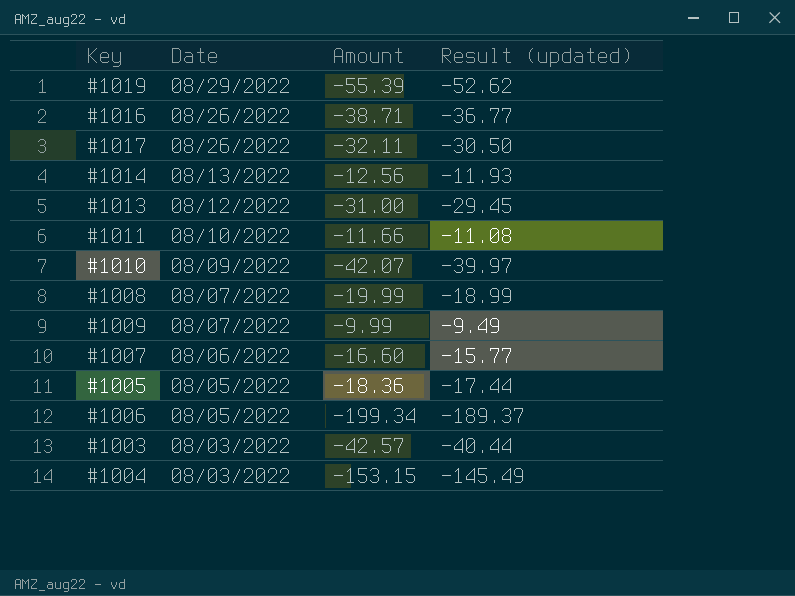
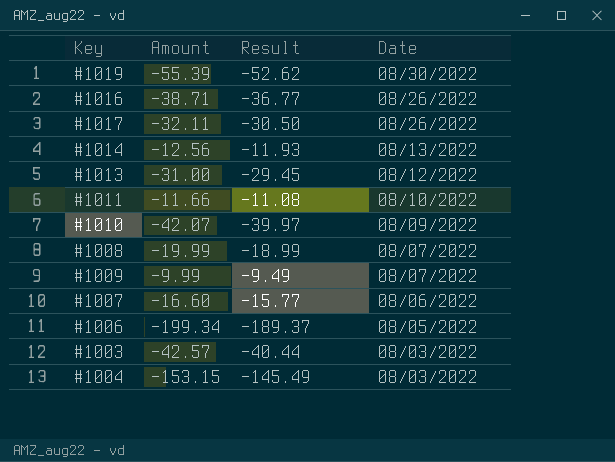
column name: Result (updated) -> Result
column Date | position: 2 -> 4
row #1005: 08/05/2022 | -18.36 | -17.44 -> none
#1019 | Date: 08/29/2022 -> 08/30/2022

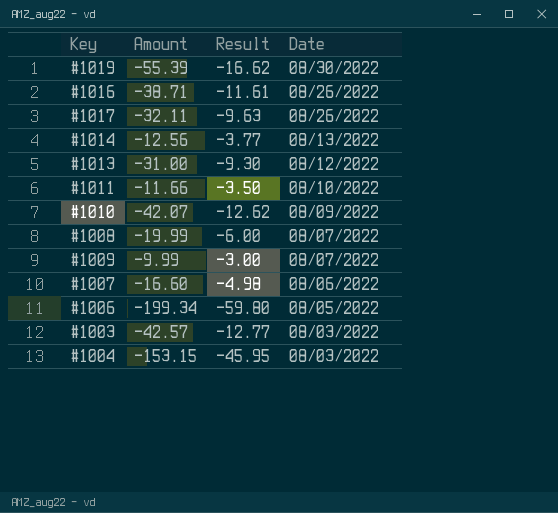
column Result | formula: [Amount] * 0.95 -> [Amount] * 0.3

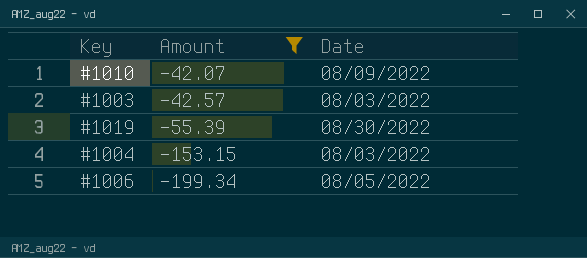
filter: none -> Amount <= -42.07
row order: Date descending -> Amount descending
column Result | formula: [Amount] * 0.3 -> none

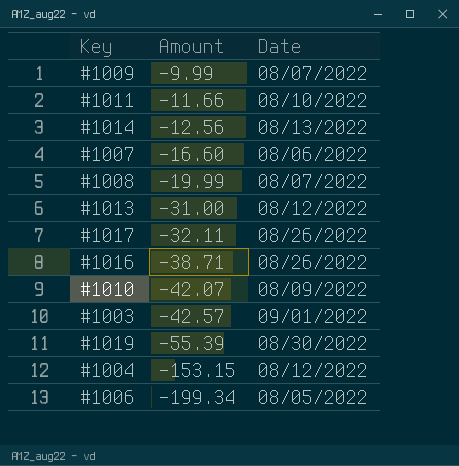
filter: Amount <= -42.07 -> none
#1003 | Date: 08/03/2022 -> 09/01/2022
#1004 | Date: 08/03/2022 -> 08/12/2022

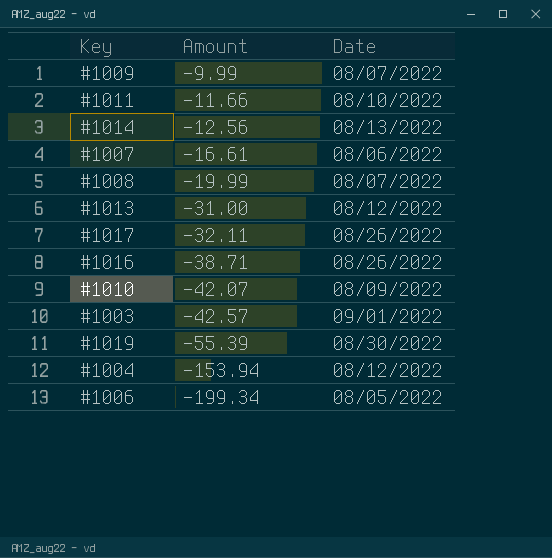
#1007 | Amount: -16.60 -> -16.61
#1004 | Amount: -153.15 -> -153.94

